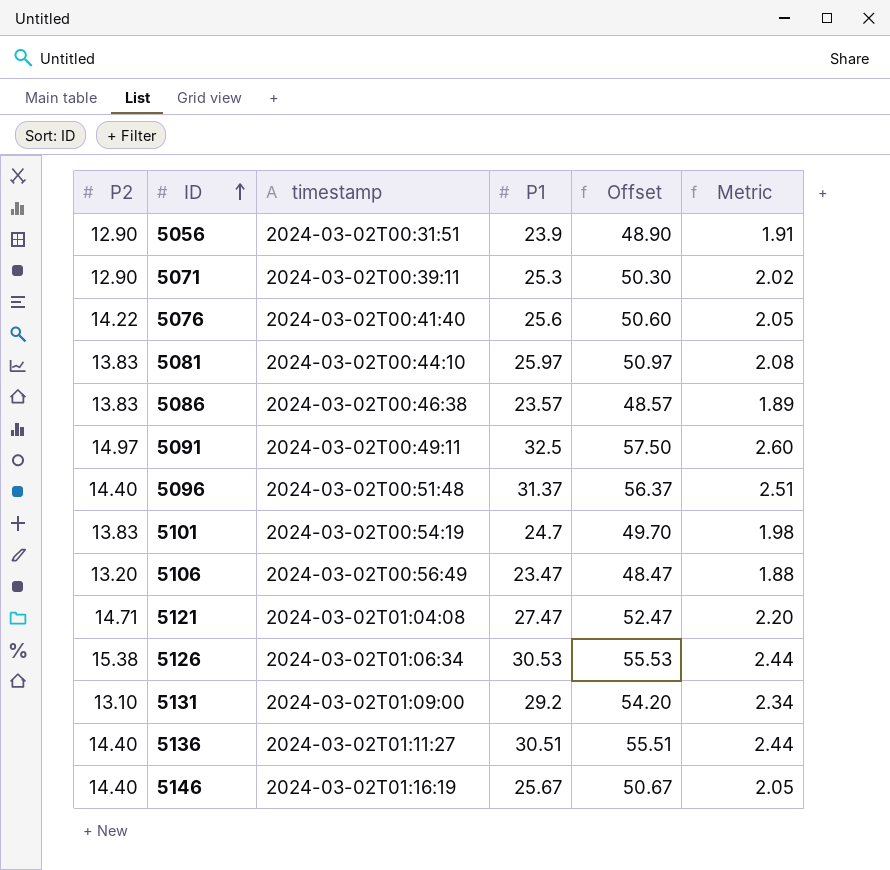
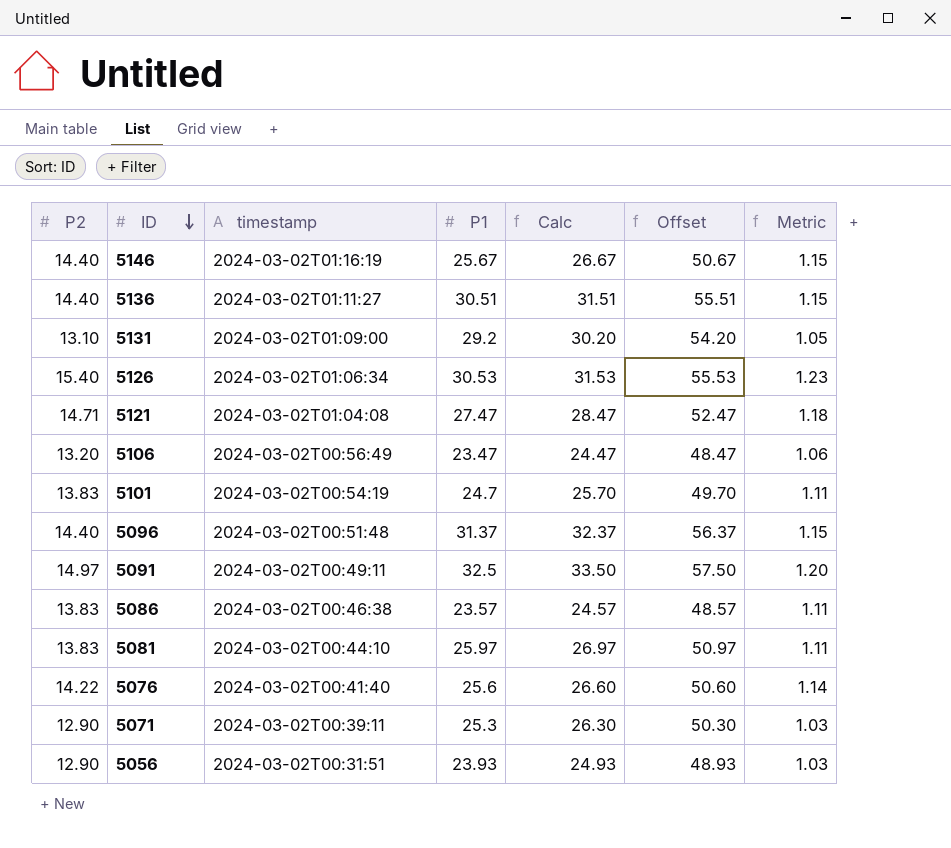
row order: ID ascending -> ID descending
column Calc | formula: none -> [P1] + 1
column Metric | formula: [P1] * 0.08 -> [P2] * 0.08
5126 | P2: 15.38 -> 15.40
5056 | P1: 23.9 -> 23.93
5056 | Offset: 48.90 -> 48.93

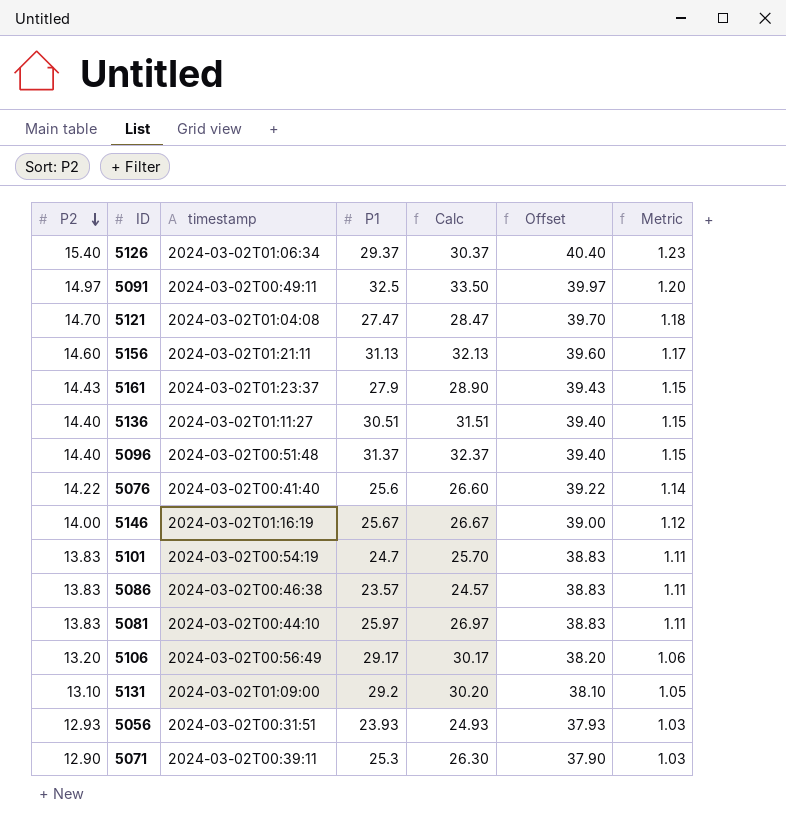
row order: ID descending -> P2 descending
column Offset | formula: [P1] + 25 -> [P2] + 25
5126 | P1: 30.53 -> 29.37
5126 | Calc: 31.53 -> 30.37
5121 | P2: 14.71 -> 14.70
row 5156: none -> 14.60 | 2024-03-02T01:21:11 | 31.13 | 32.13 | 39.60 | 1.17
row 5161: none -> 14.43 | 2024-03-02T01:23:37 | 27.9 | 28.90 | 39.43 | 1.15
5146 | P2: 14.40 -> 14.00
5146 | Metric: 1.15 -> 1.12
5106 | P1: 23.47 -> 29.17
5106 | Calc: 24.47 -> 30.17
5056 | P2: 12.90 -> 12.93

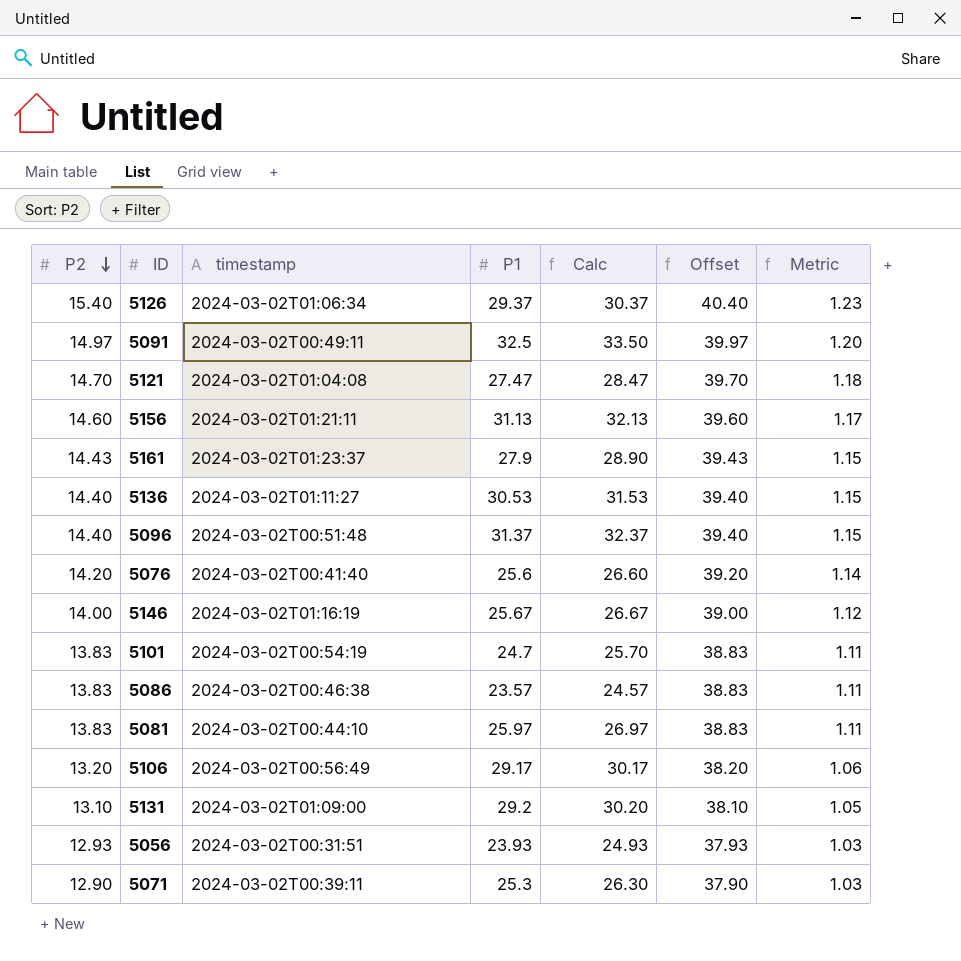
5136 | P1: 30.51 -> 30.53
5136 | Calc: 31.51 -> 31.53
5076 | P2: 14.22 -> 14.20
5076 | Offset: 39.22 -> 39.20

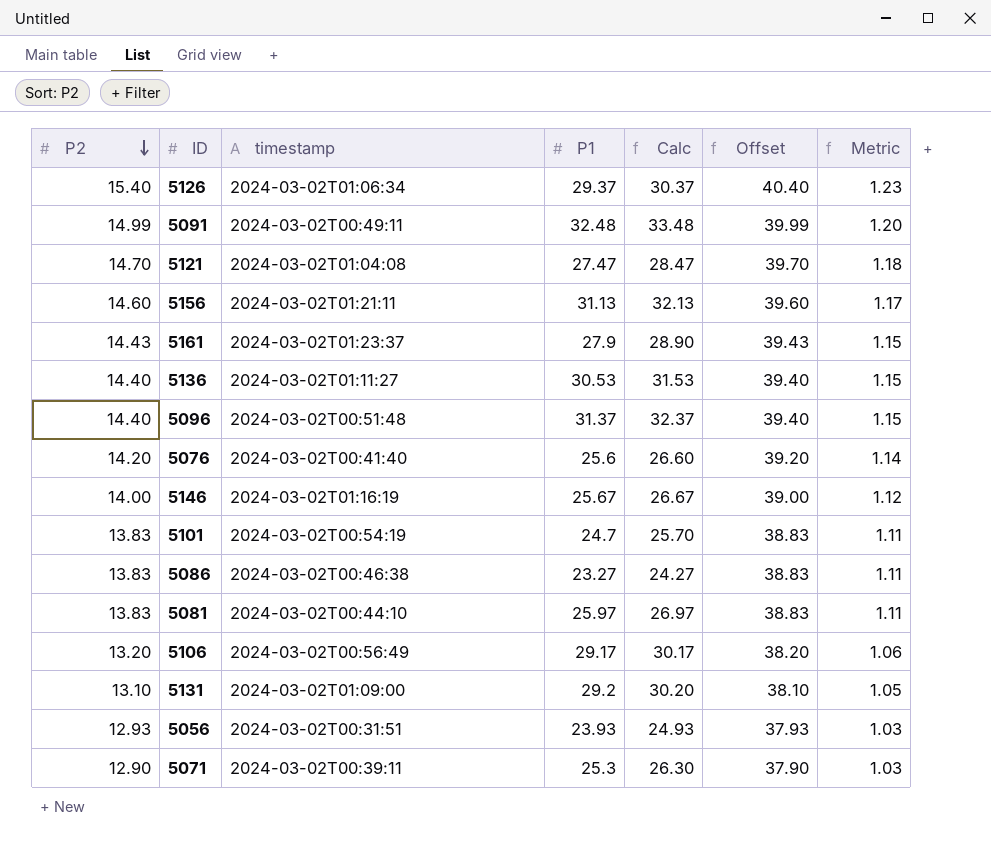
5091 | P2: 14.97 -> 14.99
5091 | P1: 32.5 -> 32.48
5091 | Calc: 33.50 -> 33.48
5091 | Offset: 39.97 -> 39.99
5086 | P1: 23.57 -> 23.27
5086 | Calc: 24.57 -> 24.27

